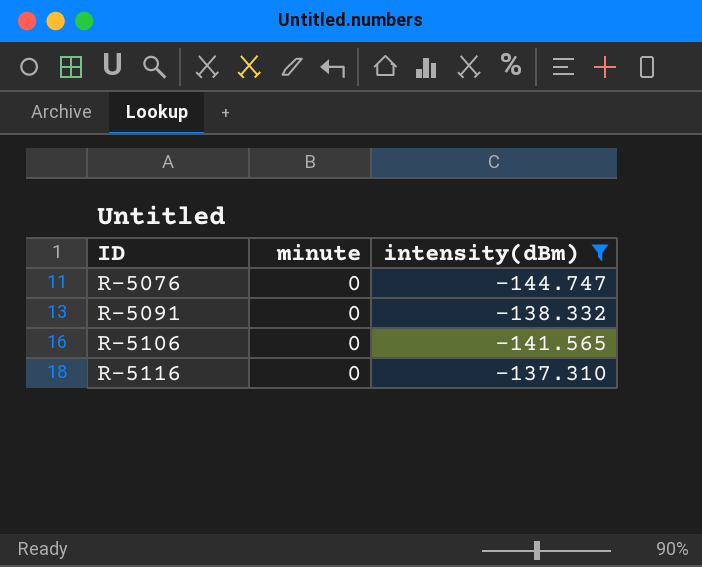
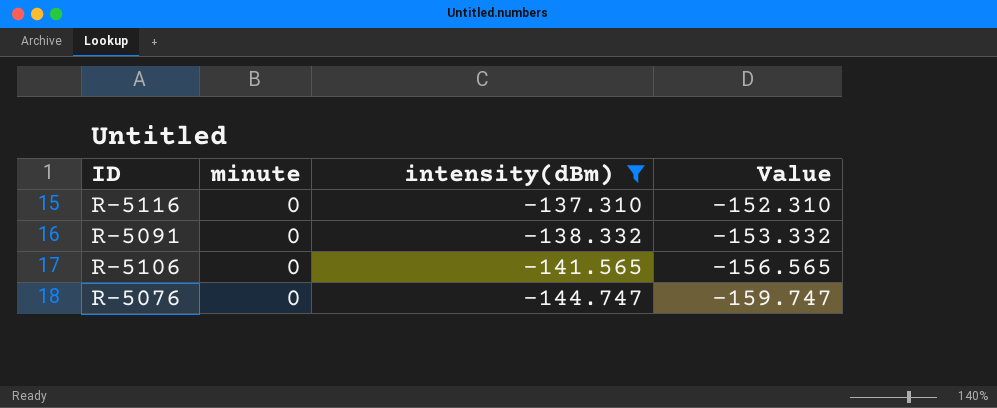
row order: ID ascending -> intensity(dBm) descending
column Value | formula: none -> [intensity(dBm)] - 15

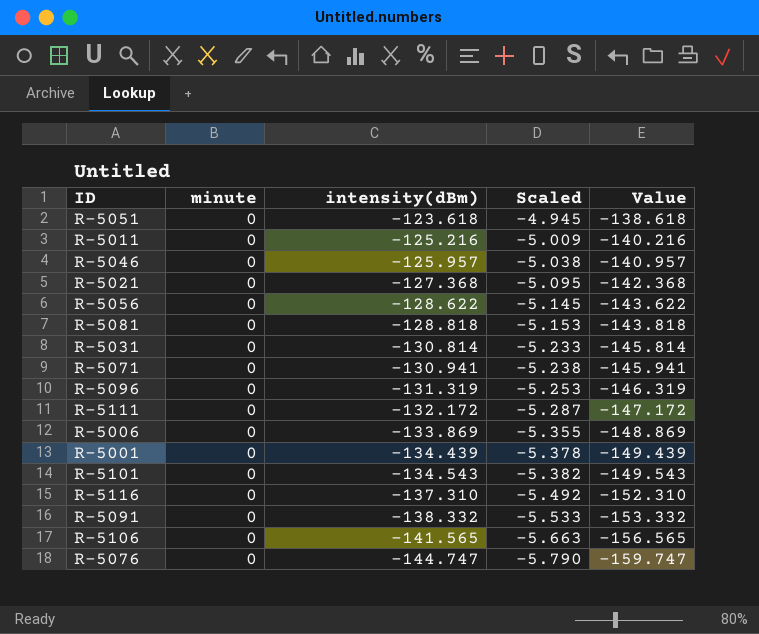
filter: intensity(dBm) <= -137.310 -> none
column Scaled | formula: none -> [intensity(dBm)] * 0.04

